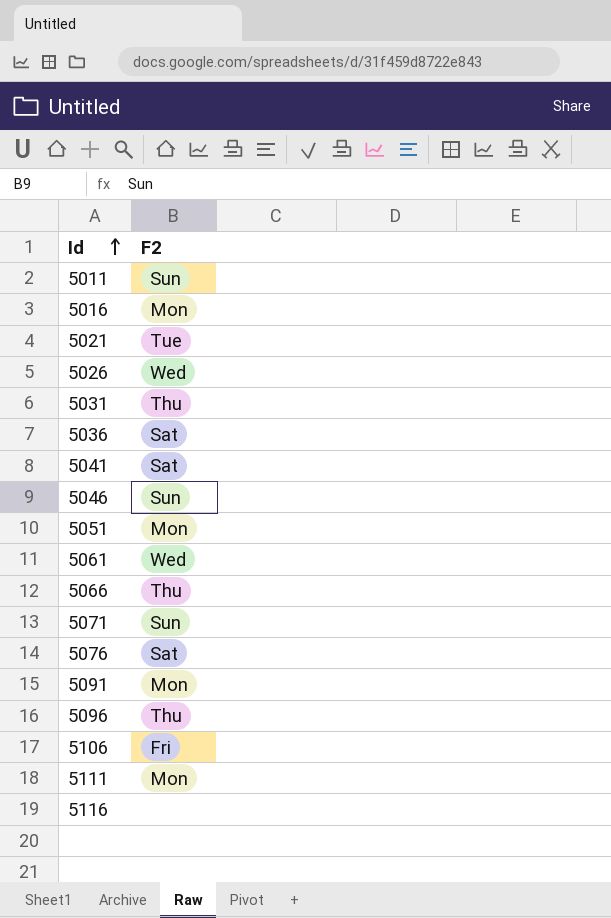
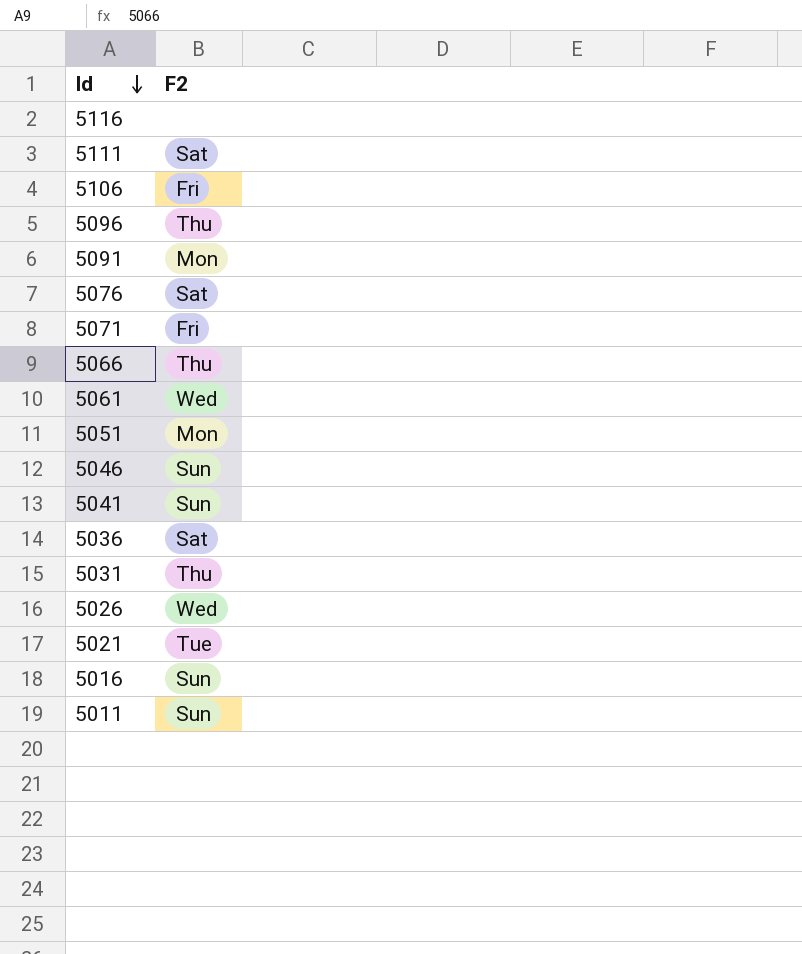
row order: Id ascending -> Id descending
5111 | F2: Mon -> Sat
5071 | F2: Sun -> Fri
5041 | F2: Sat -> Sun
5016 | F2: Mon -> Sun

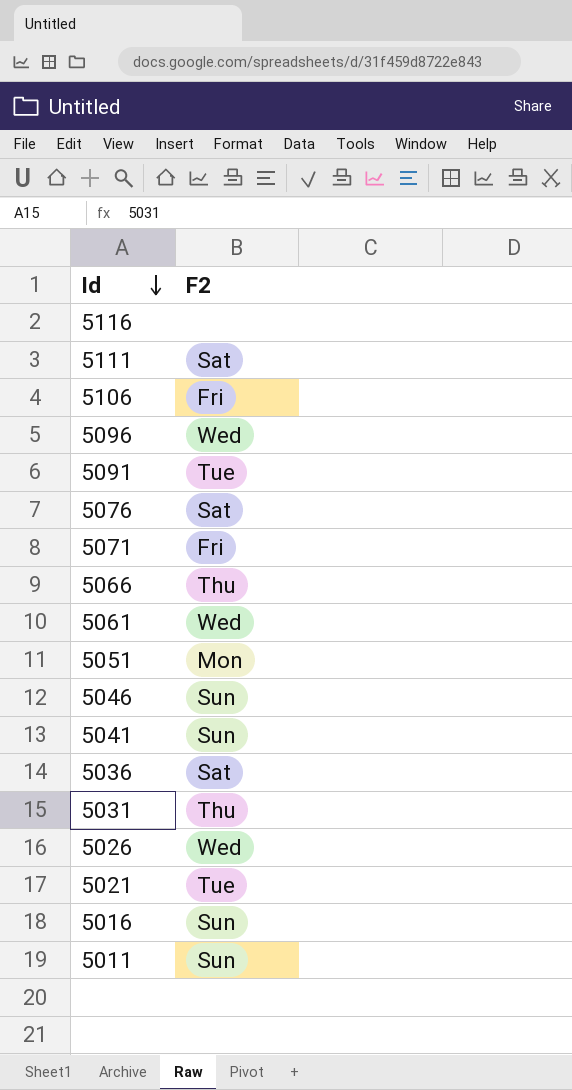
5096 | F2: Thu -> Wed
5091 | F2: Mon -> Tue

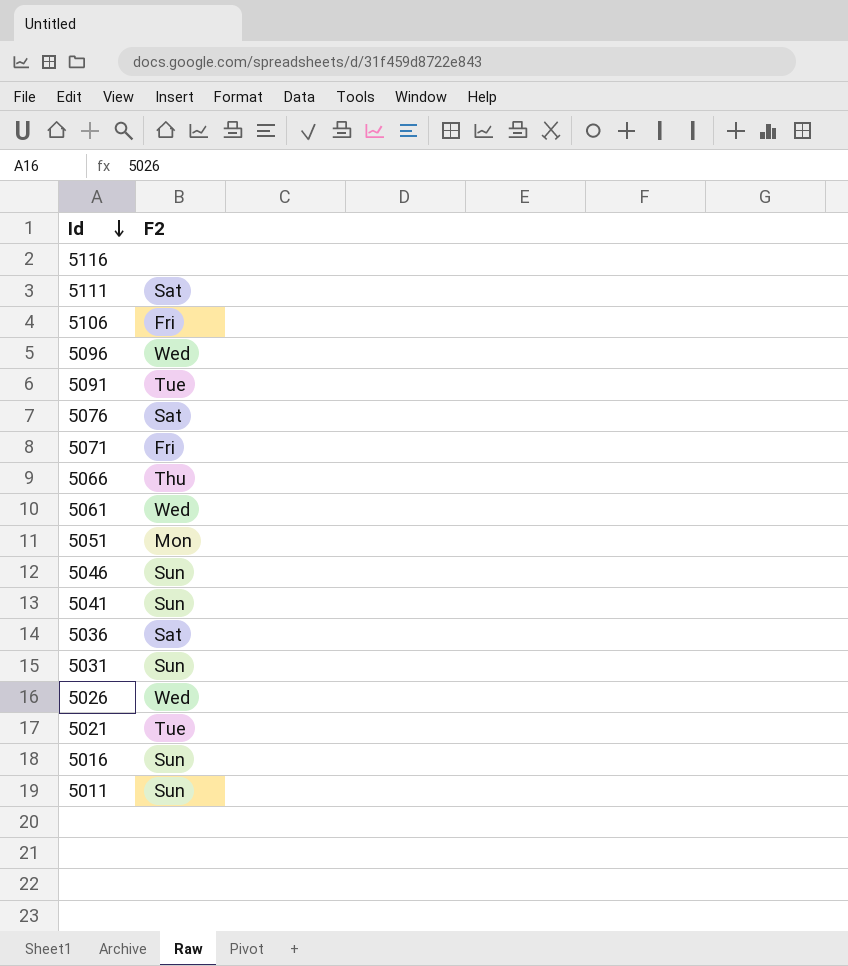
5031 | F2: Thu -> Sun

